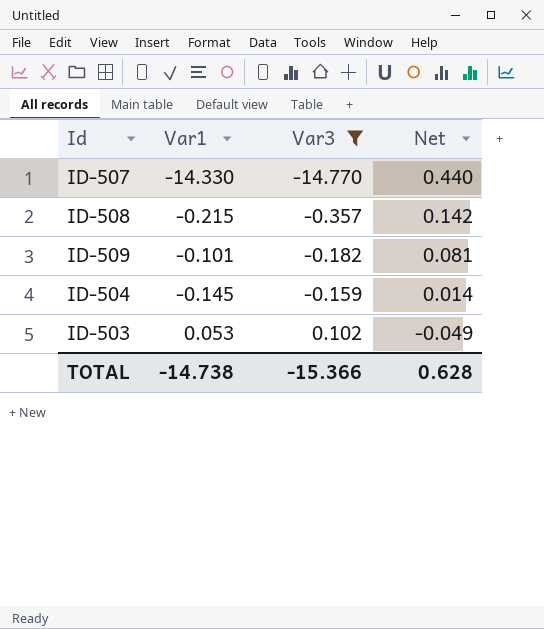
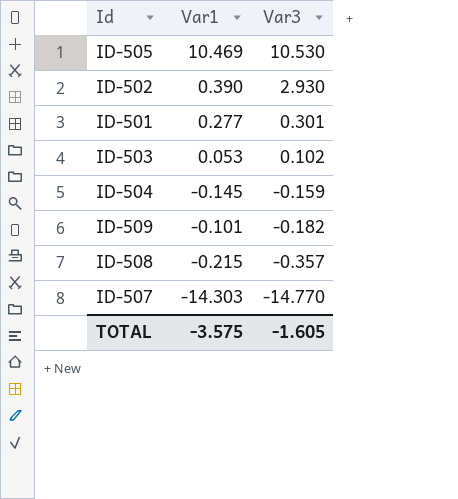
filter: Var3 <= 0.102 -> none
row order: Var3 ascending -> Var3 descending
column Net | formula: [Var1] - [Var3] -> none
ID-507 | Var1: -14.330 -> -14.303
TOTAL | Var1: -14.738 -> -3.575
TOTAL | Var3: -15.366 -> -1.605

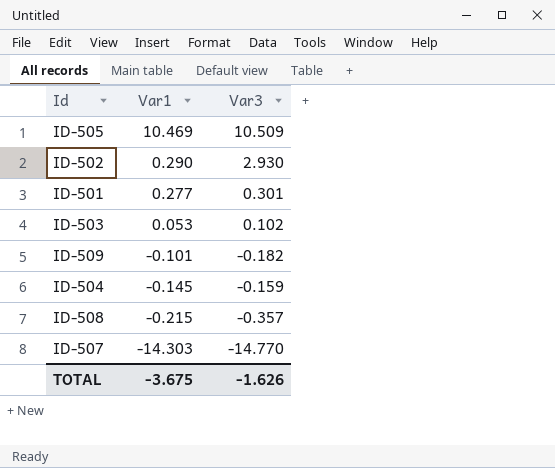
row order: Var3 descending -> Var1 descending
ID-505 | Var3: 10.530 -> 10.509
ID-502 | Var1: 0.390 -> 0.290
TOTAL | Var1: -3.575 -> -3.675
TOTAL | Var3: -1.605 -> -1.626

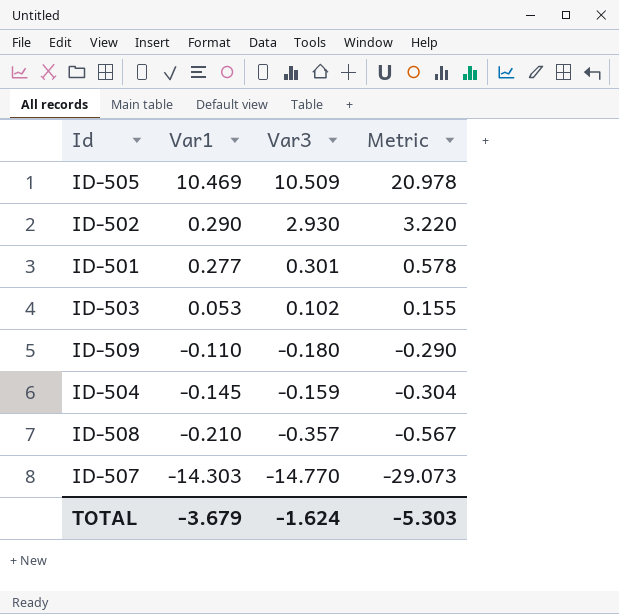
column Metric | formula: none -> [Var1] + [Var3]
ID-509 | Var1: -0.101 -> -0.110
ID-509 | Var3: -0.182 -> -0.180
ID-508 | Var1: -0.215 -> -0.210
TOTAL | Var1: -3.675 -> -3.679
TOTAL | Var3: -1.626 -> -1.624

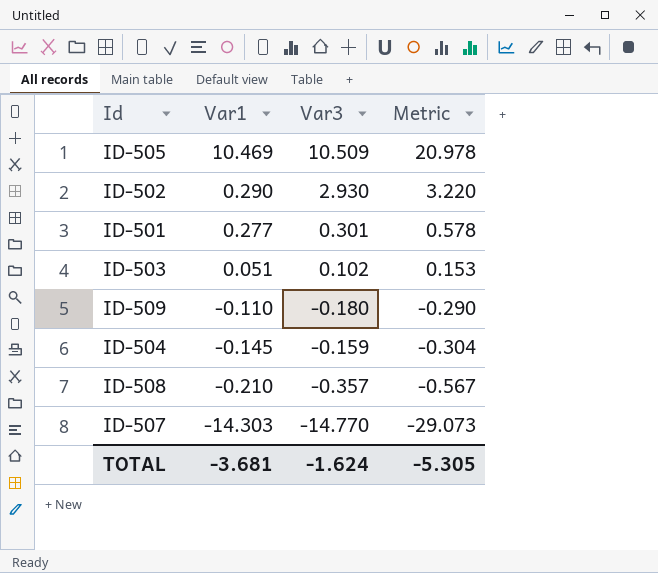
ID-503 | Var1: 0.053 -> 0.051
ID-503 | Metric: 0.155 -> 0.153
TOTAL | Var1: -3.679 -> -3.681
TOTAL | Metric: -5.303 -> -5.305

